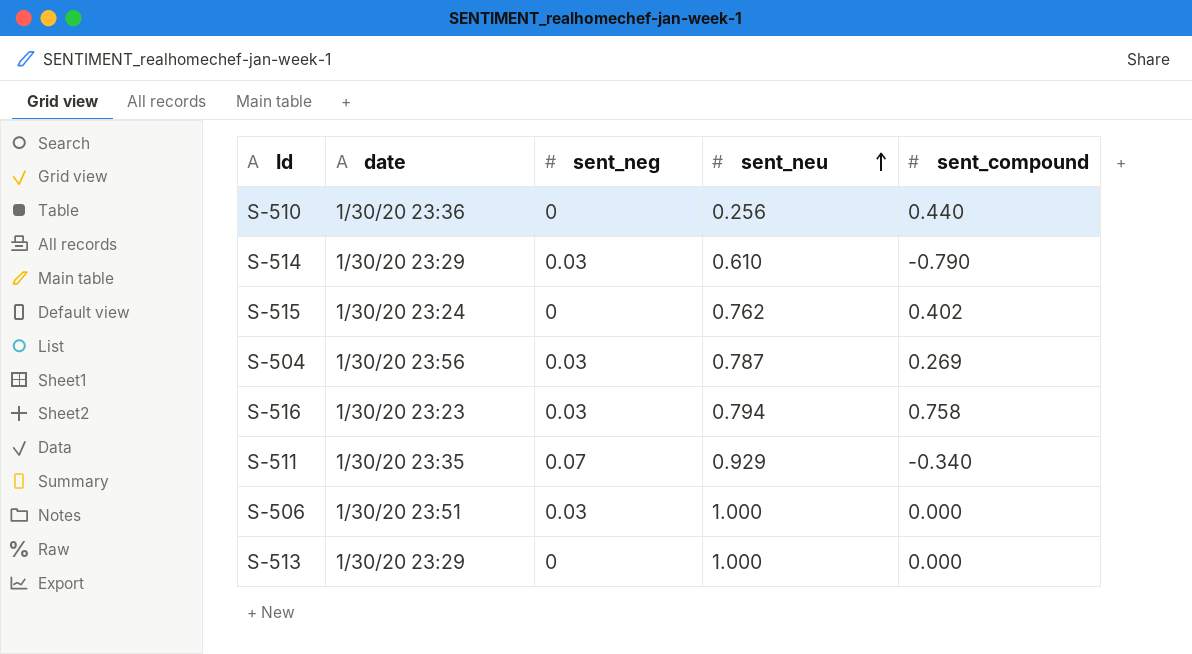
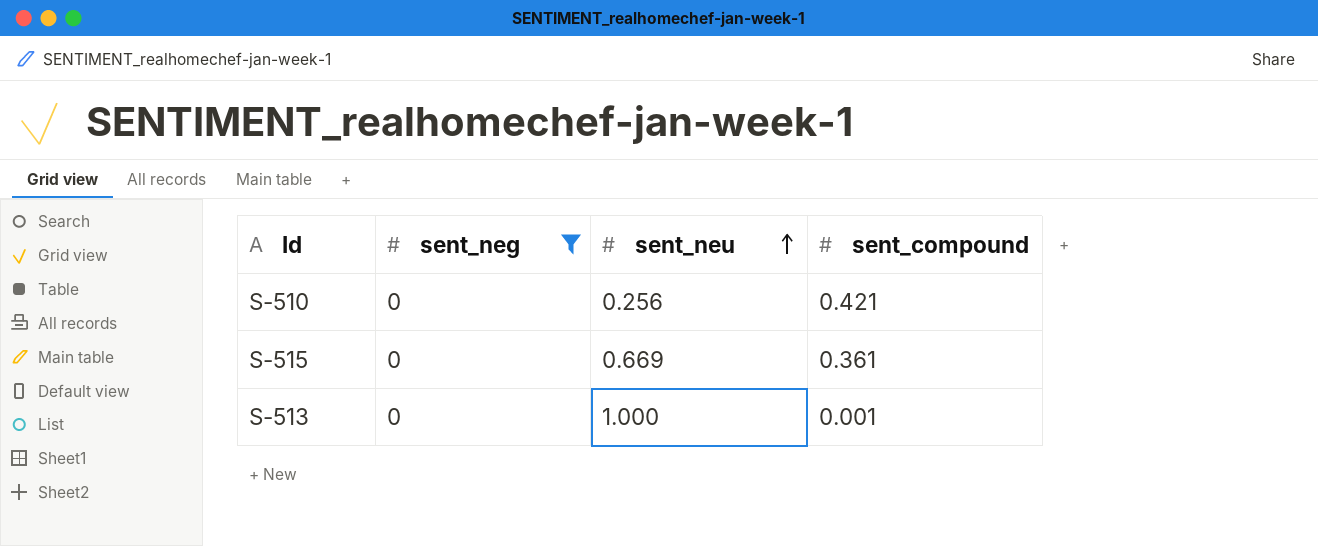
filter: none -> sent_neg = 0
column date | position: 2 -> none
S-510 | sent_compound: 0.440 -> 0.421
S-515 | sent_neu: 0.762 -> 0.669
S-515 | sent_compound: 0.402 -> 0.361
S-513 | sent_compound: 0.000 -> 0.001

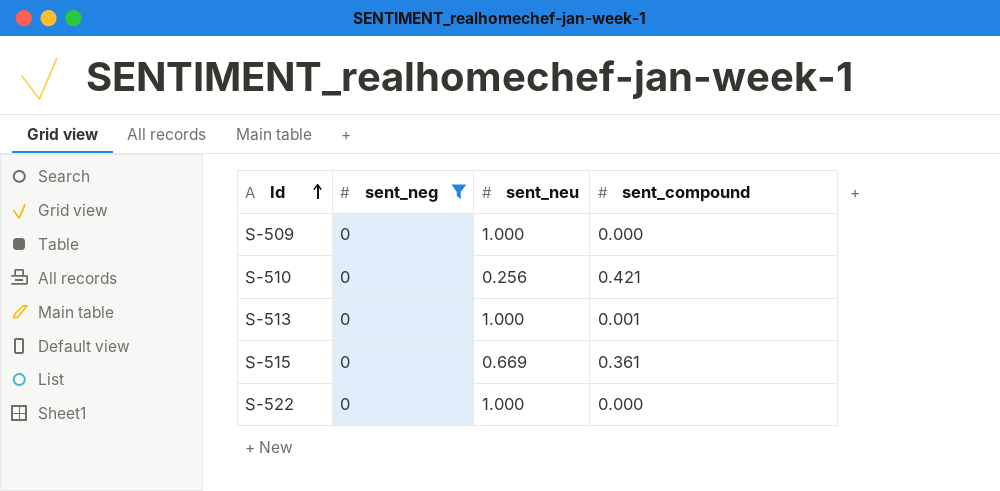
row order: sent_neu ascending -> Id ascending
row S-509: none -> 0 | 1.000 | 0.000
row S-522: none -> 0 | 1.000 | 0.000

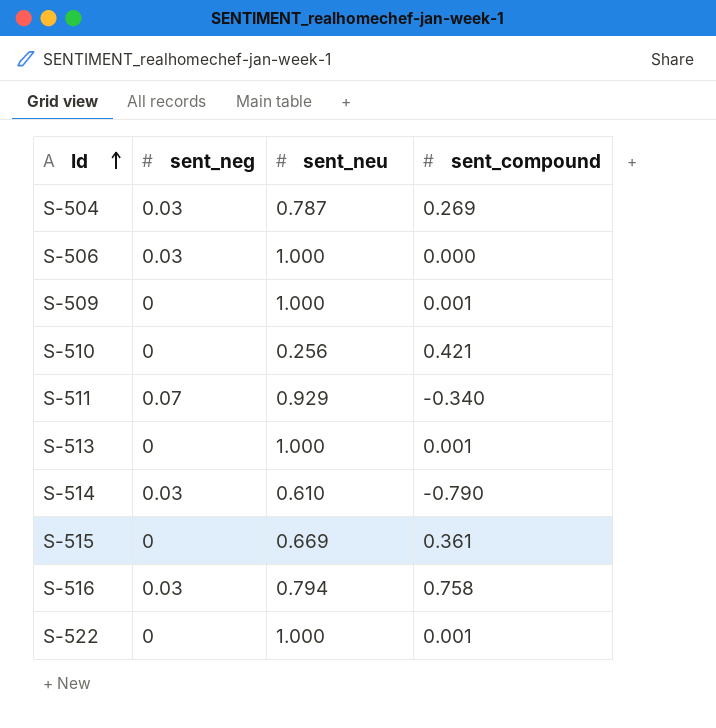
filter: sent_neg = 0 -> none
S-509 | sent_compound: 0.000 -> 0.001
S-522 | sent_compound: 0.000 -> 0.001

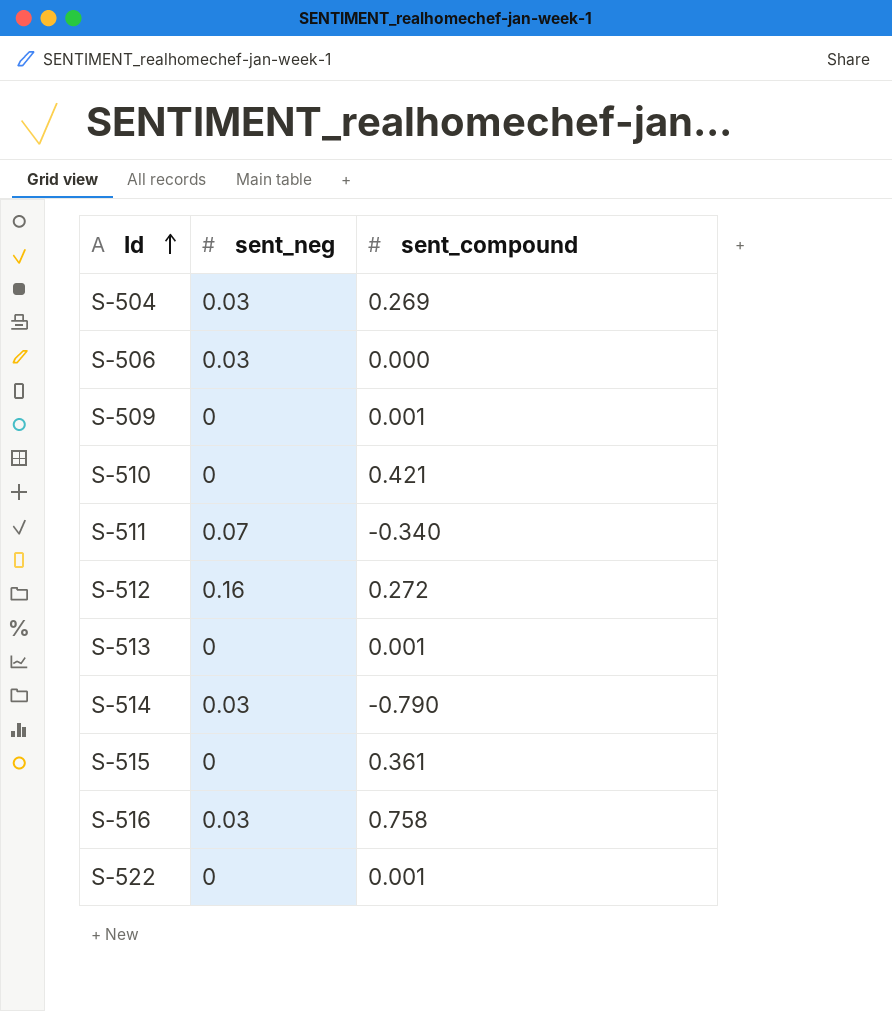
column sent_neu | position: 3 -> none
row S-512: none -> 0.16 | 0.272

